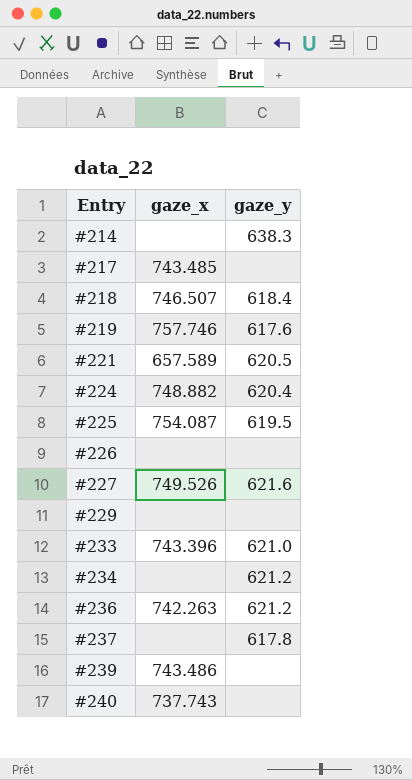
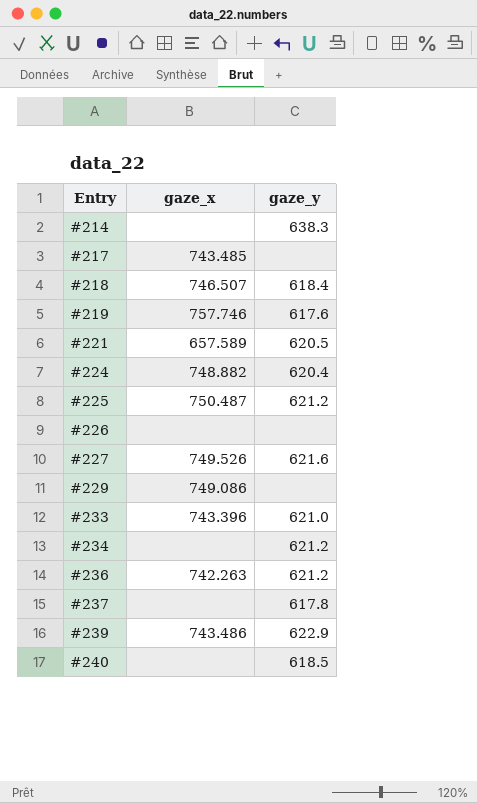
#225 | gaze_x: 754.087 -> 750.487
#225 | gaze_y: 619.5 -> 621.2
#229 | gaze_x: none -> 749.086
#239 | gaze_y: none -> 622.9
#240 | gaze_x: 737.743 -> none
#240 | gaze_y: none -> 618.5

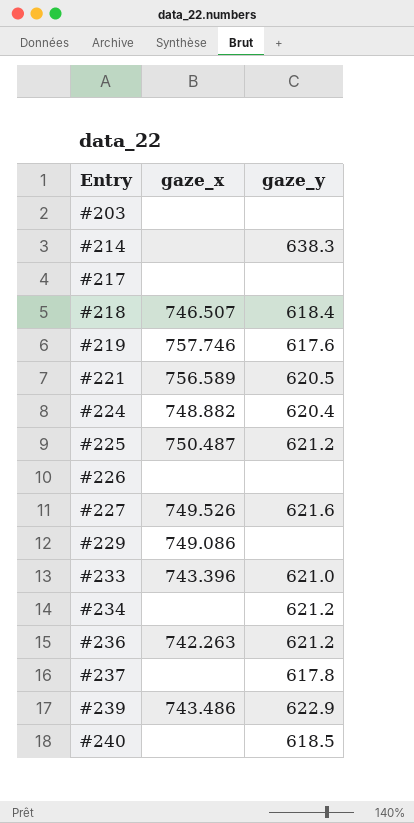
row #203: none -> none | none
#217 | gaze_x: 743.485 -> none
#221 | gaze_x: 657.589 -> 756.589

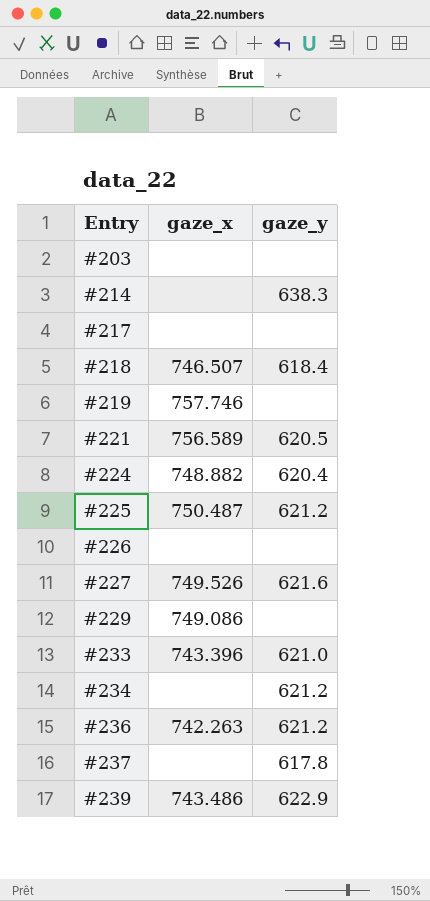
row #240: none | 618.5 -> none
#219 | gaze_y: 617.6 -> none

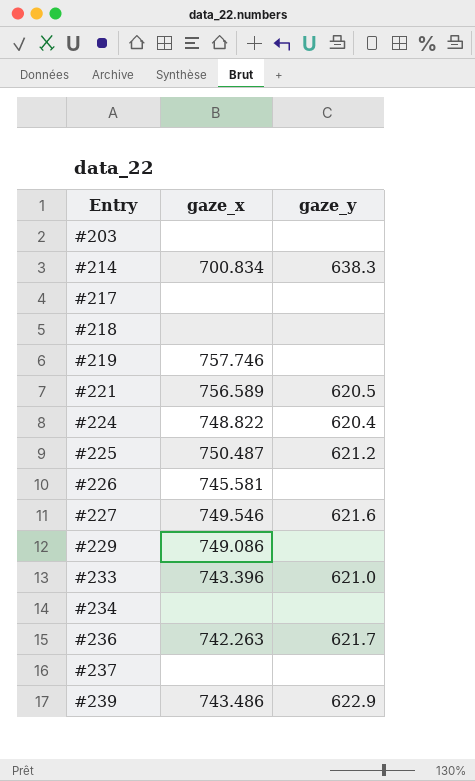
#214 | gaze_x: none -> 700.834
#218 | gaze_x: 746.507 -> none
#218 | gaze_y: 618.4 -> none
#224 | gaze_x: 748.882 -> 748.822
#226 | gaze_x: none -> 745.581
#227 | gaze_x: 749.526 -> 749.546
#234 | gaze_y: 621.2 -> none
#236 | gaze_y: 621.2 -> 621.7
#237 | gaze_y: 617.8 -> none

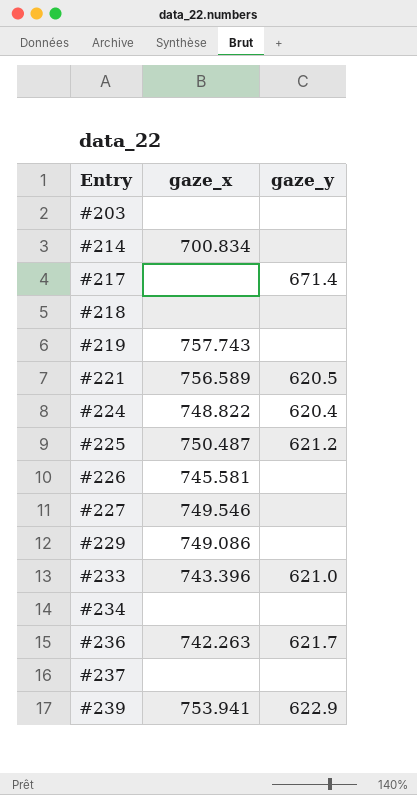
#214 | gaze_y: 638.3 -> none
#217 | gaze_y: none -> 671.4
#219 | gaze_x: 757.746 -> 757.743
#227 | gaze_y: 621.6 -> none
#239 | gaze_x: 743.486 -> 753.941

